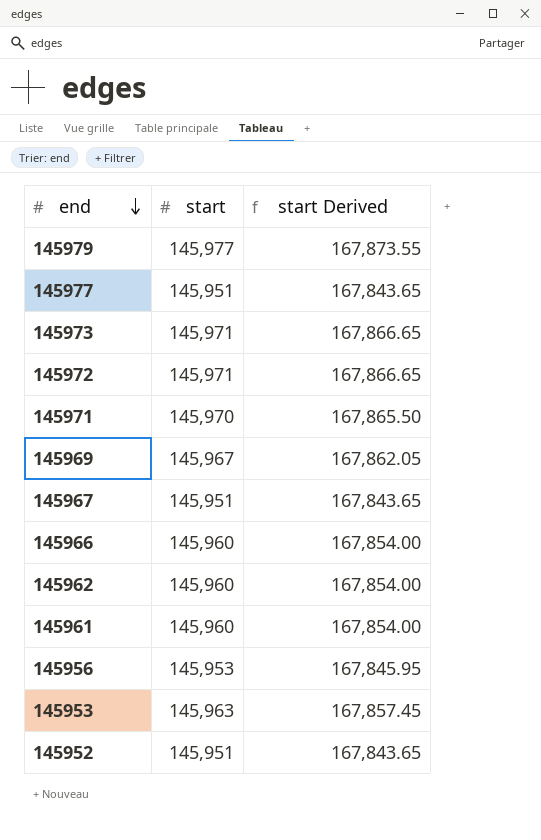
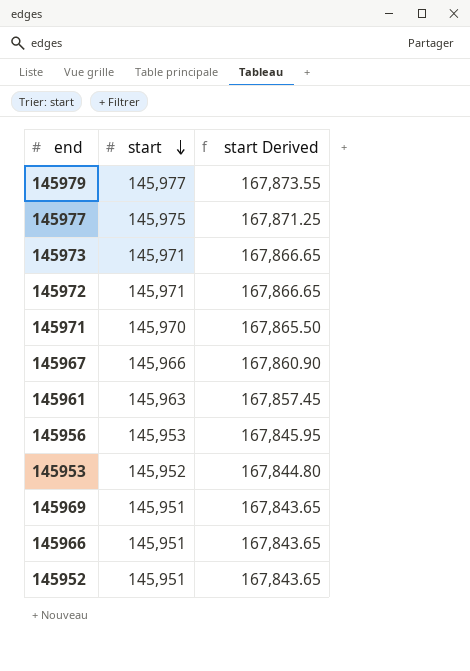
row order: end descending -> start descending
row 145962: 145,960 | 167,854.00 -> none
145977 | start: 145,951 -> 145,975
145977 | start Derived: 167,843.65 -> 167,871.25
145967 | start: 145,951 -> 145,966
145967 | start Derived: 167,843.65 -> 167,860.90
145961 | start: 145,960 -> 145,963
145961 | start Derived: 167,854.00 -> 167,857.45
145953 | start: 145,963 -> 145,952
145953 | start Derived: 167,857.45 -> 167,844.80
145969 | start: 145,967 -> 145,951
145969 | start Derived: 167,862.05 -> 167,843.65
145966 | start: 145,960 -> 145,951
145966 | start Derived: 167,854.00 -> 167,843.65

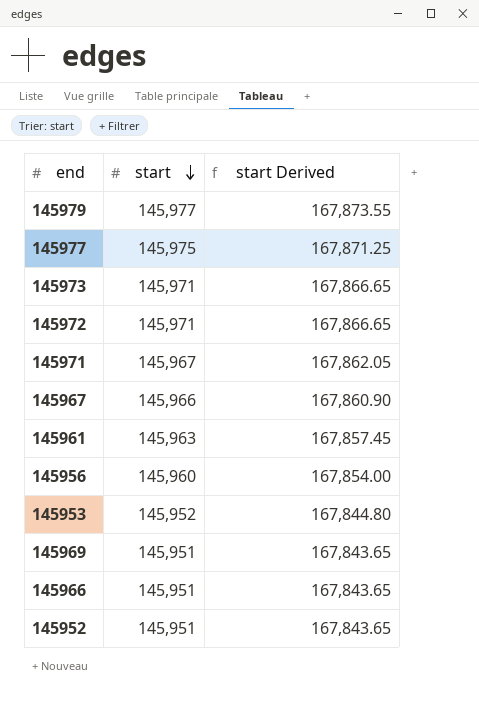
145971 | start: 145,970 -> 145,967
145971 | start Derived: 167,865.50 -> 167,862.05
145956 | start: 145,953 -> 145,960
145956 | start Derived: 167,845.95 -> 167,854.00

